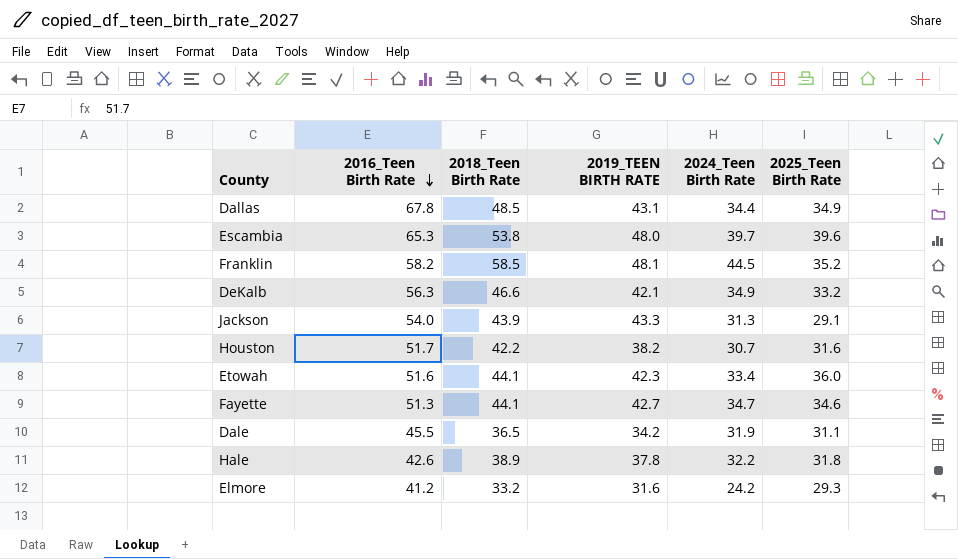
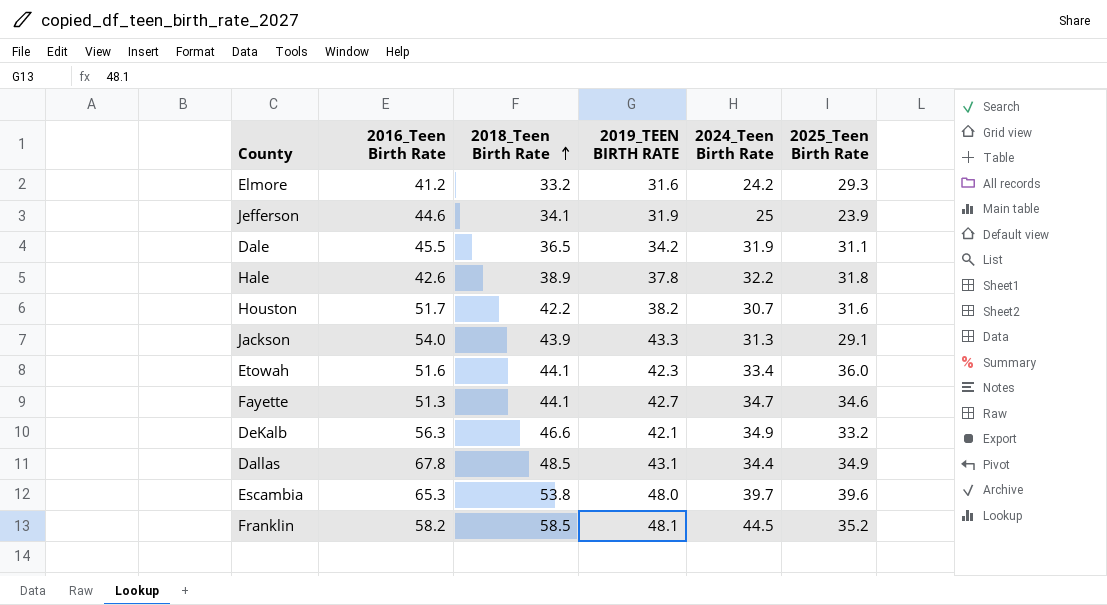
row order: 2016_Teen Birth Rate descending -> 2018_Teen Birth Rate ascending
row Jefferson: none -> 44.6 | 34.1 | 31.9 | 25 | 23.9

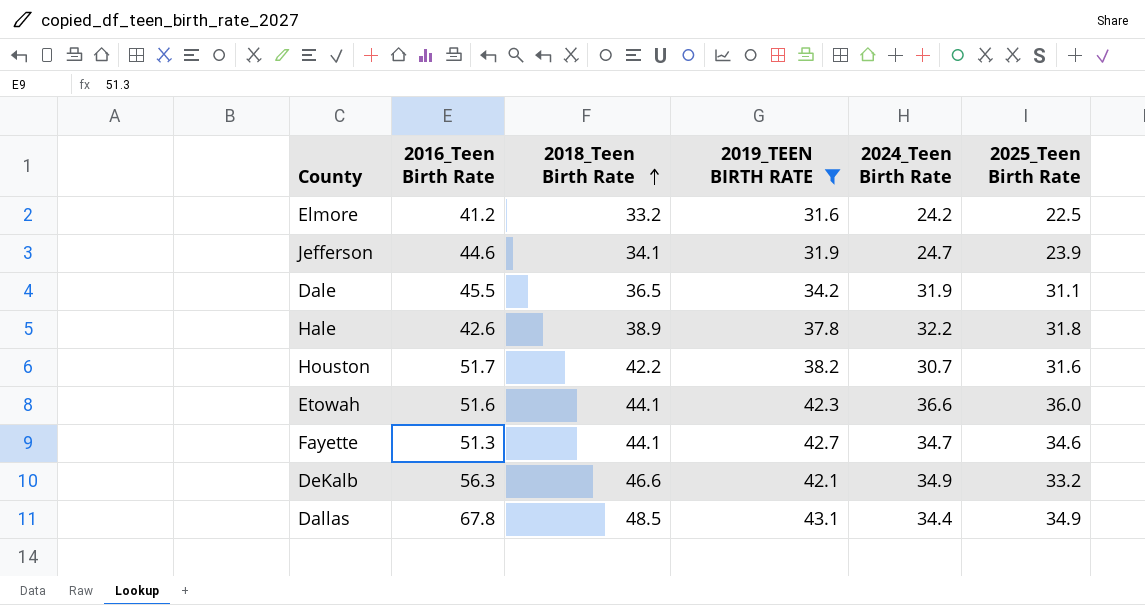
filter: none -> 2019_TEEN BIRTH RATE <= 43.1
Elmore | 2025_Teen Birth Rate: 29.3 -> 22.5
Jefferson | 2024_Teen Birth Rate: 25 -> 24.7
Etowah | 2024_Teen Birth Rate: 33.4 -> 36.6

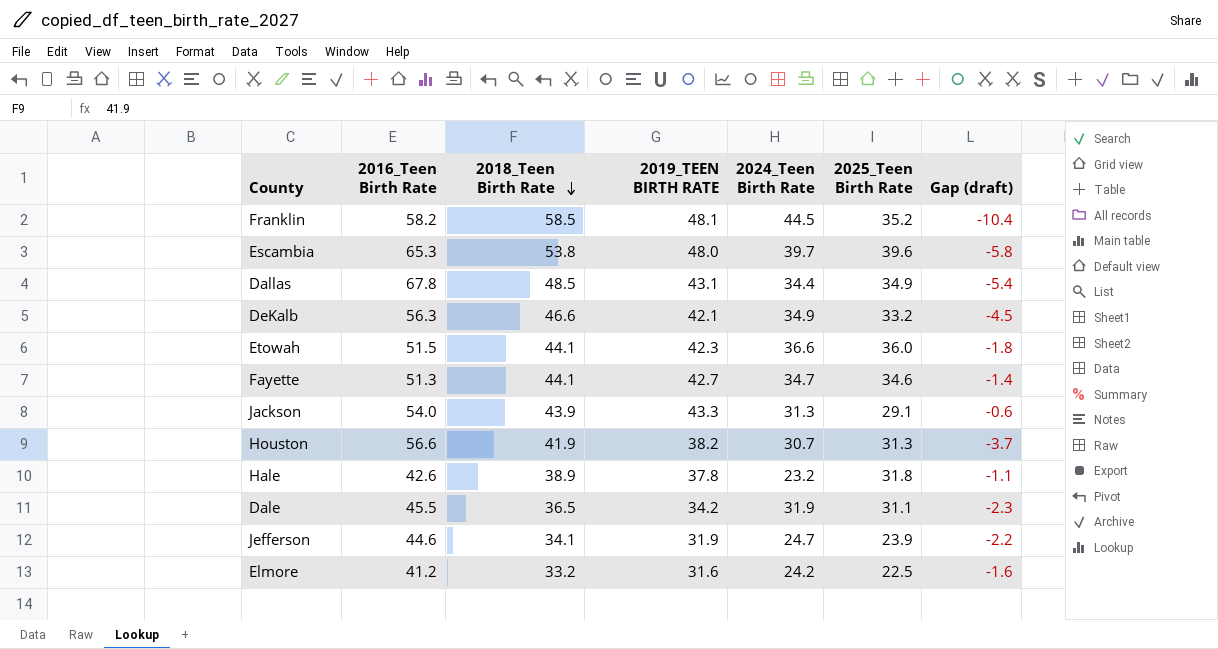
filter: 2019_TEEN BIRTH RATE <= 43.1 -> none
row order: 2018_Teen Birth Rate ascending -> 2018_Teen Birth Rate descending
column Gap (draft) | formula: none -> [2019_TEEN BIRTH RATE] - [2018_Teen Birth Rate]
Etowah | 2016_Teen Birth Rate: 51.6 -> 51.5
Houston | 2016_Teen Birth Rate: 51.7 -> 56.6
Houston | 2018_Teen Birth Rate: 42.2 -> 41.9
Houston | 2025_Teen Birth Rate: 31.6 -> 31.3
Hale | 2024_Teen Birth Rate: 32.2 -> 23.2

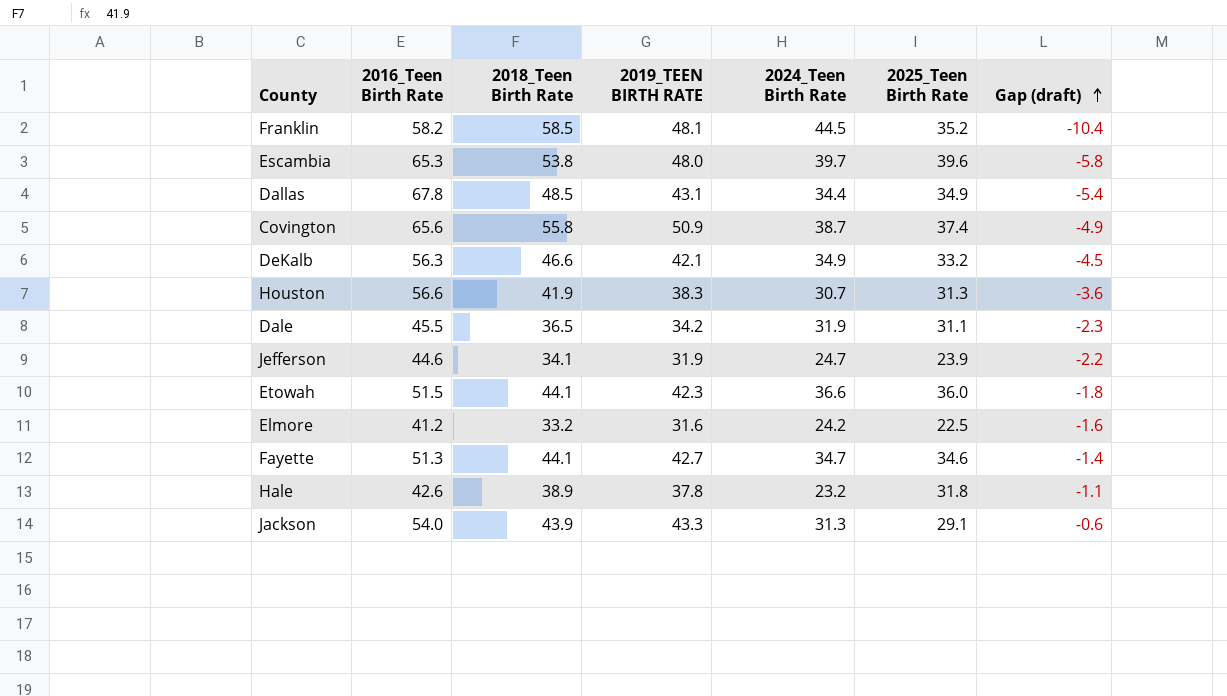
row order: 2018_Teen Birth Rate descending -> Gap (draft) ascending
row Covington: none -> 65.6 | 55.8 | 50.9 | 38.7 | 37.4 | -4.9
Houston | 2019_TEEN BIRTH RATE: 38.2 -> 38.3
Houston | Gap (draft): -3.7 -> -3.6

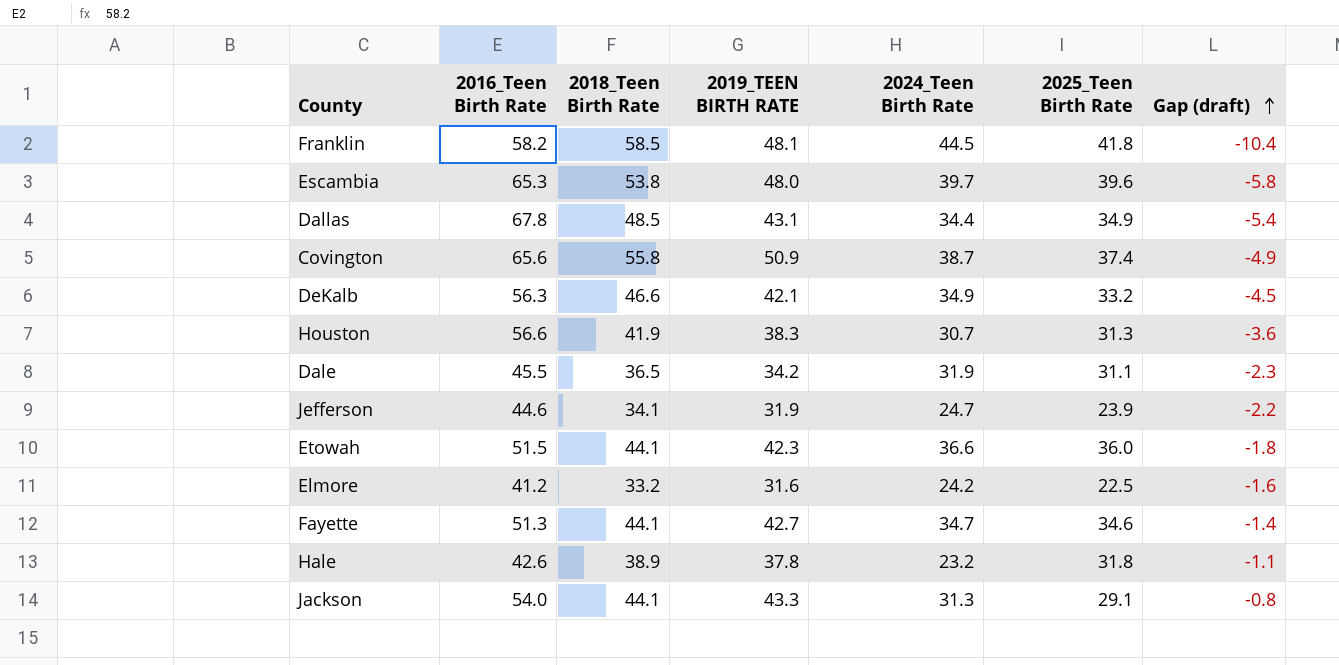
Franklin | 2025_Teen Birth Rate: 35.2 -> 41.8
Jackson | 2018_Teen Birth Rate: 43.9 -> 44.1
Jackson | Gap (draft): -0.6 -> -0.8

